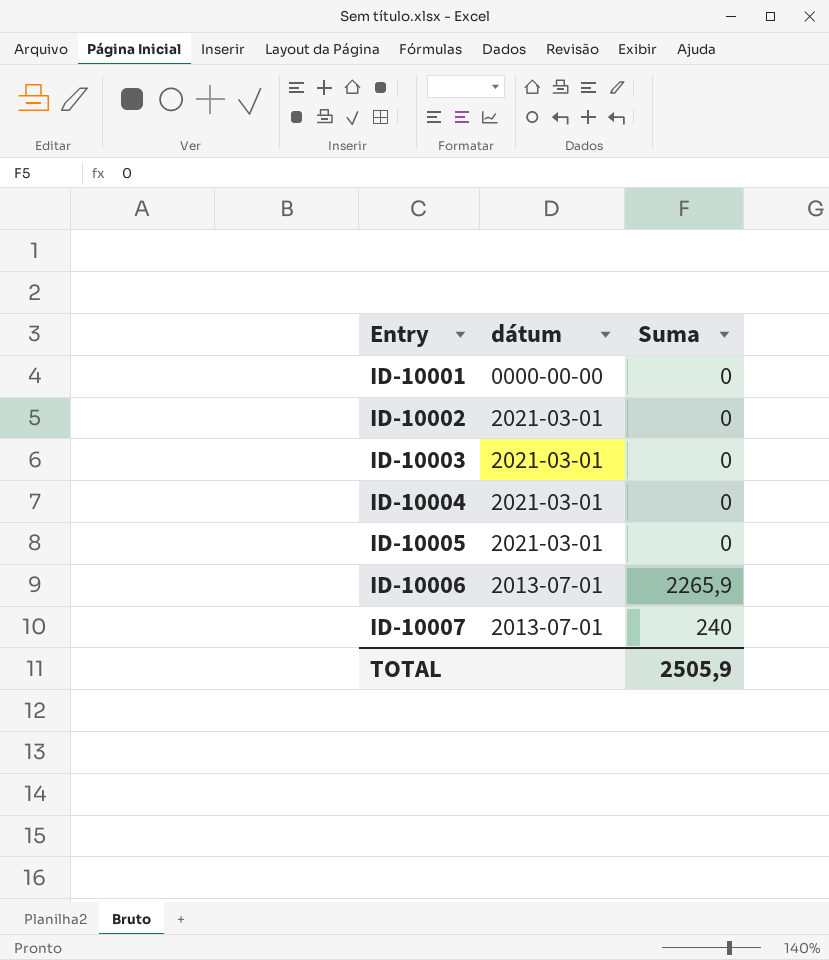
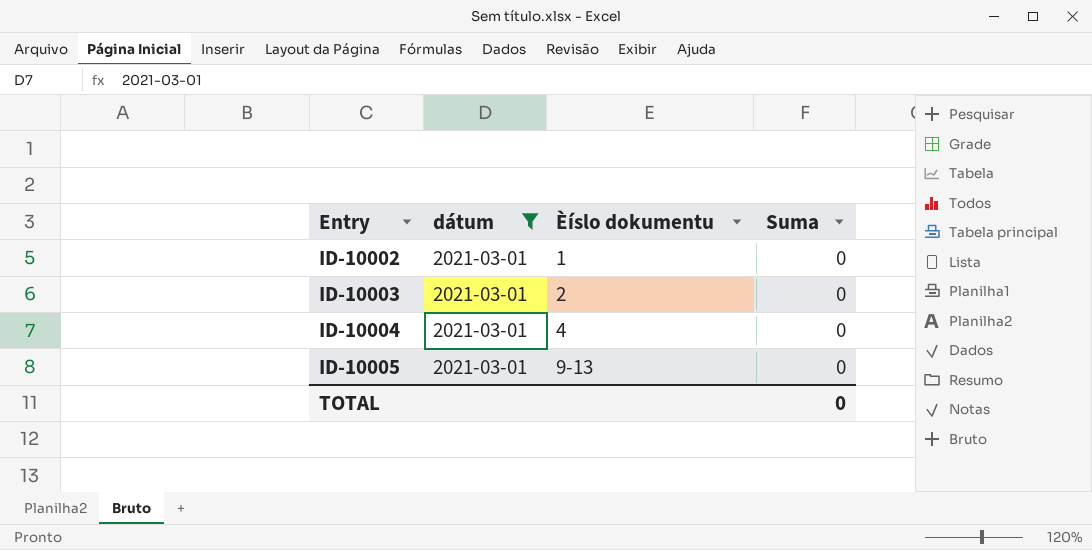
filter: none -> dátum = 2021-03-01
column Èíslo dokumentu | position: none -> 3
TOTAL | Suma: 2505,9 -> 0

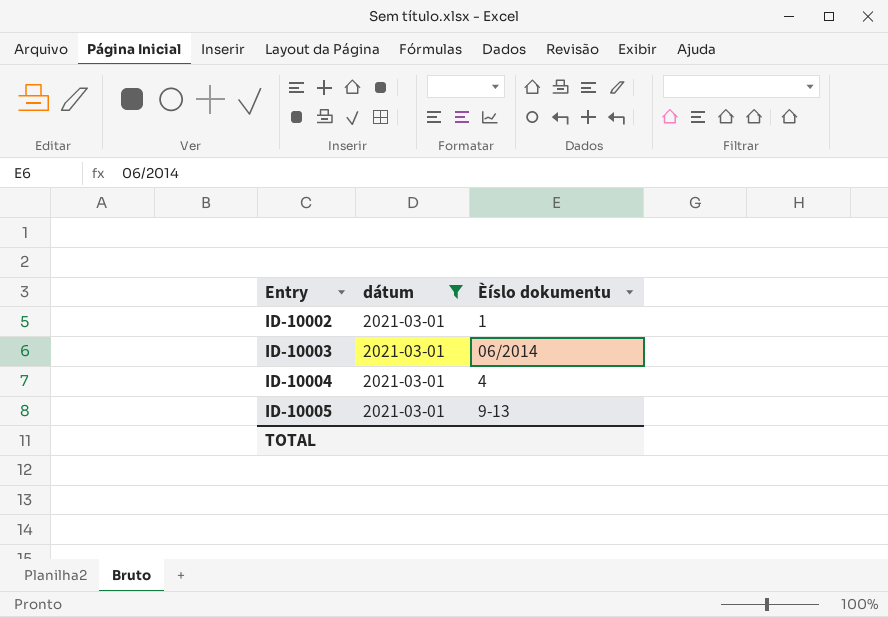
column Suma | position: 4 -> none
ID-10003 | Èíslo dokumentu: 2 -> 06/2014

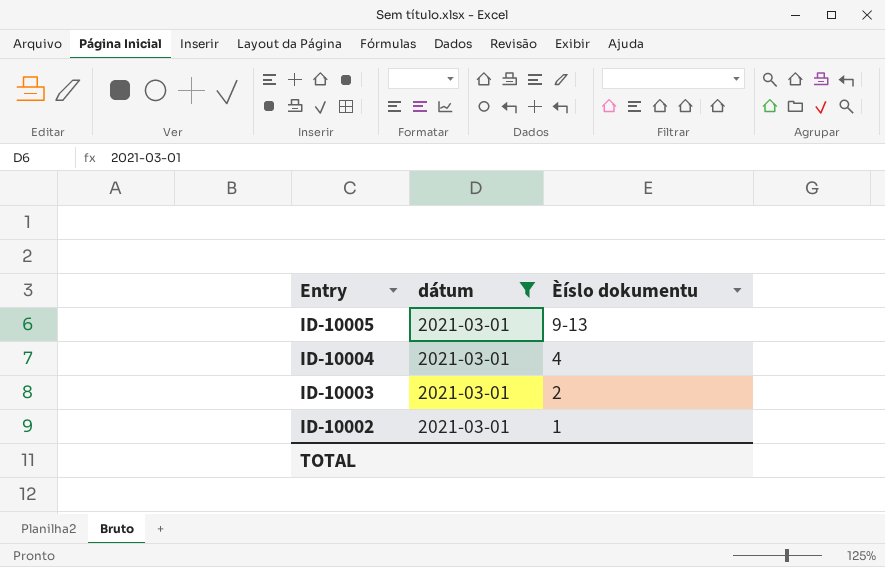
row order: Entry ascending -> Entry descending
ID-10003 | Èíslo dokumentu: 06/2014 -> 2

